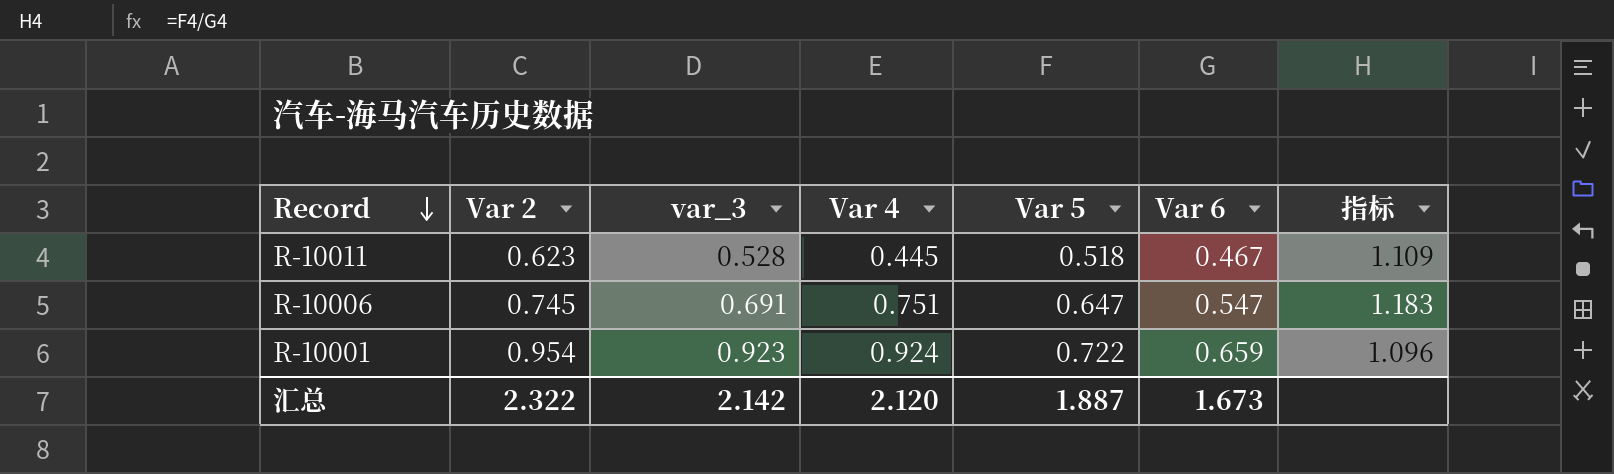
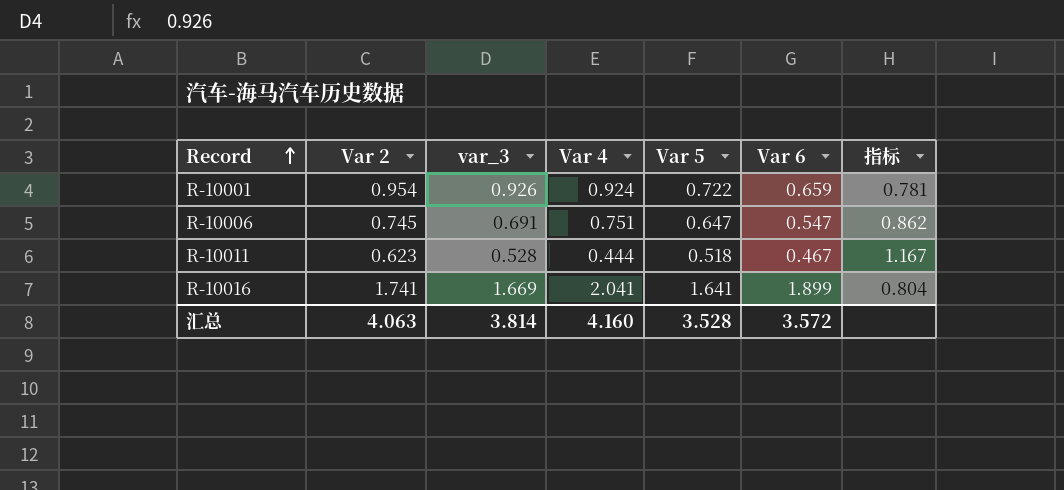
row order: Record descending -> Record ascending
column 指标 | formula: [Var 5] / [Var 6] -> [Var 5] / [Var 4]
R-10001 | var_3: 0.923 -> 0.926
R-10011 | Var 4: 0.445 -> 0.444
row R-10016: none -> 1.741 | 1.669 | 2.041 | 1.641 | 1.899 | 0.804
汇总 | Var 2: 2.322 -> 4.063
汇总 | var_3: 2.142 -> 3.814
汇总 | Var 4: 2.120 -> 4.160
汇总 | Var 5: 1.887 -> 3.528
汇总 | Var 6: 1.673 -> 3.572

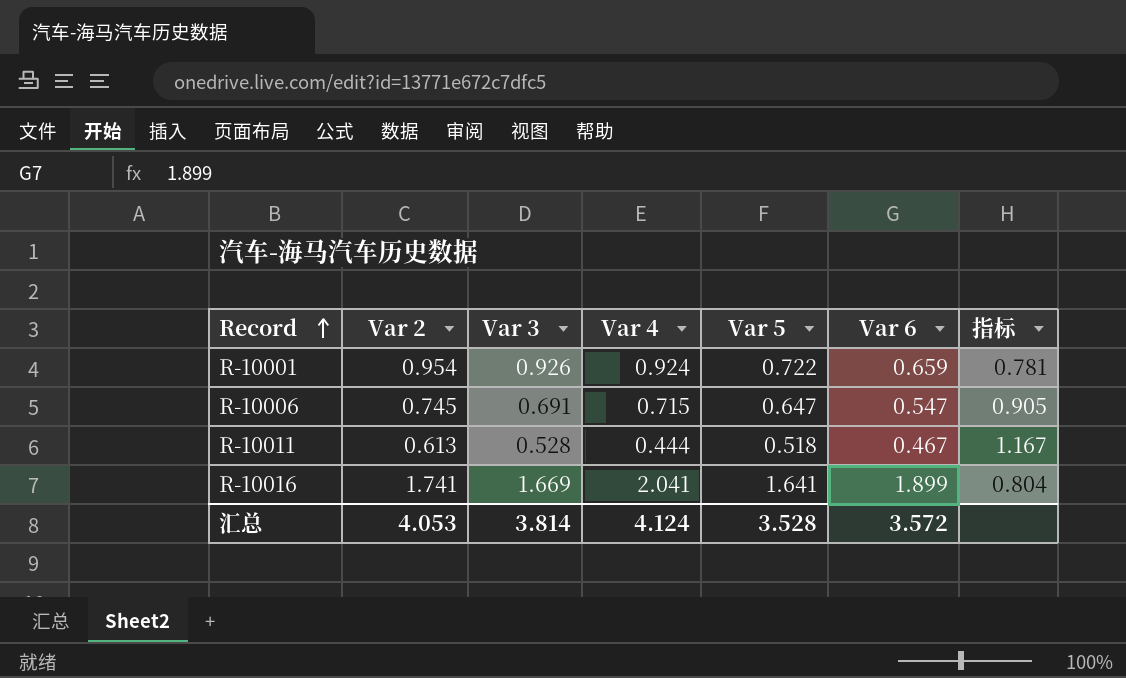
column name: var_3 -> Var 3
R-10006 | Var 4: 0.751 -> 0.715
R-10006 | 指标: 0.862 -> 0.905
R-10011 | Var 2: 0.623 -> 0.613
汇总 | Var 2: 4.063 -> 4.053
汇总 | Var 4: 4.160 -> 4.124

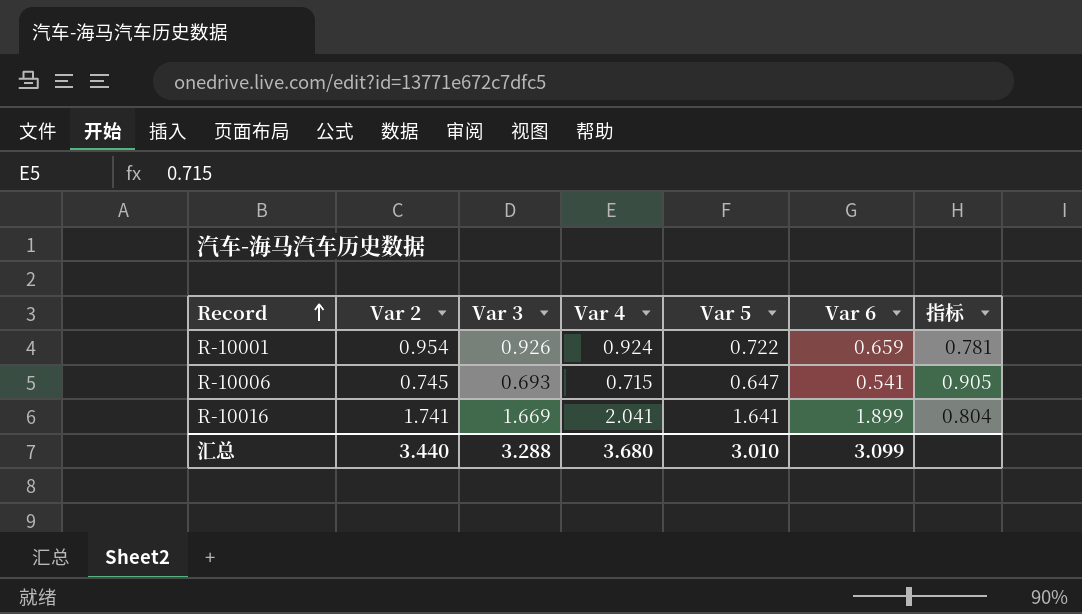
row R-10011: 0.613 | 0.528 | 0.444 | 0.518 | 0.467 | 1.167 -> none
R-10006 | Var 3: 0.691 -> 0.693
R-10006 | Var 6: 0.547 -> 0.541
汇总 | Var 2: 4.053 -> 3.440
汇总 | Var 3: 3.814 -> 3.288
汇总 | Var 4: 4.124 -> 3.680
汇总 | Var 5: 3.528 -> 3.010
汇总 | Var 6: 3.572 -> 3.099

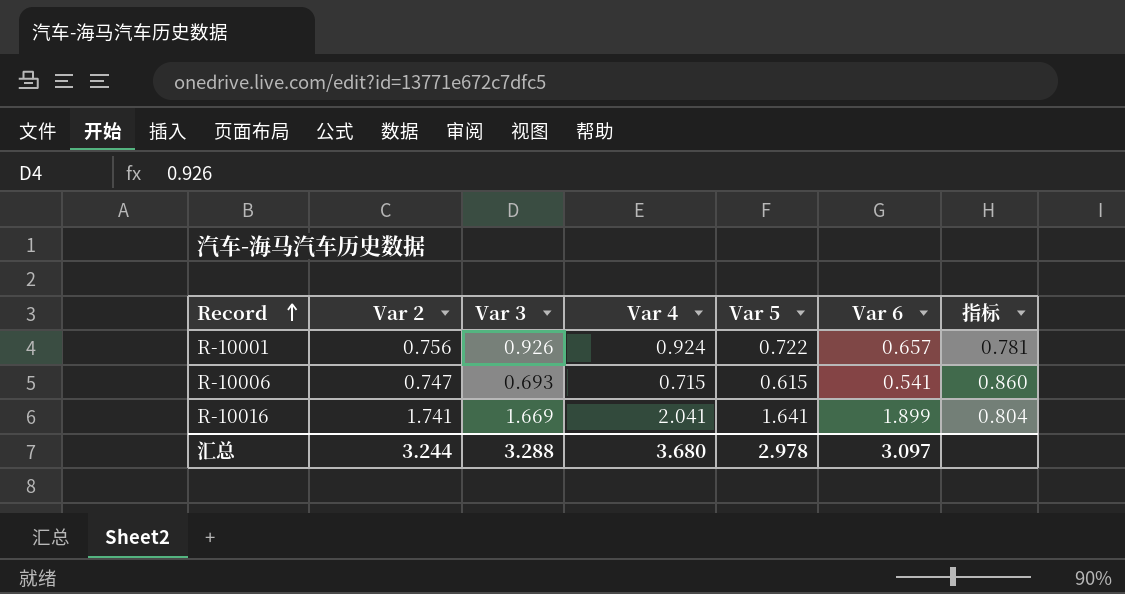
R-10001 | Var 2: 0.954 -> 0.756
R-10001 | Var 6: 0.659 -> 0.657
R-10006 | Var 2: 0.745 -> 0.747
R-10006 | Var 5: 0.647 -> 0.615
R-10006 | 指标: 0.905 -> 0.860
汇总 | Var 2: 3.440 -> 3.244
汇总 | Var 5: 3.010 -> 2.978
汇总 | Var 6: 3.099 -> 3.097

